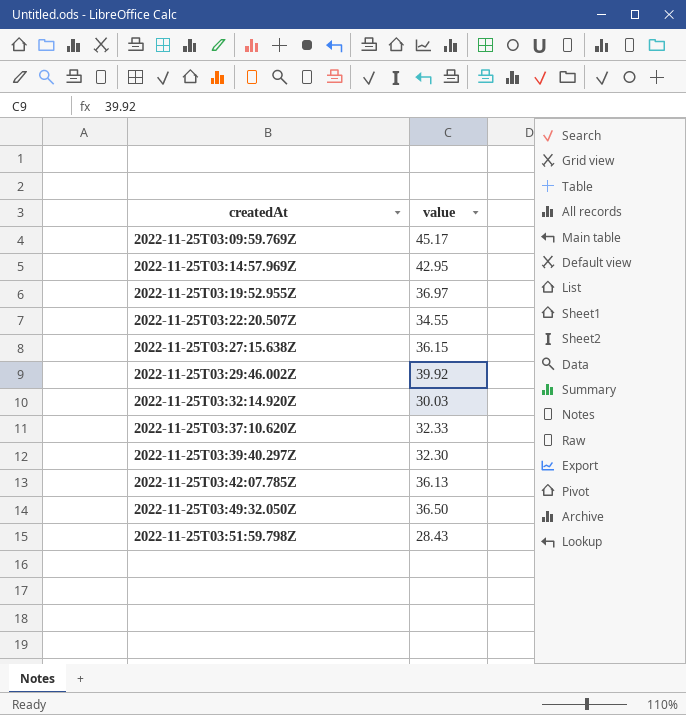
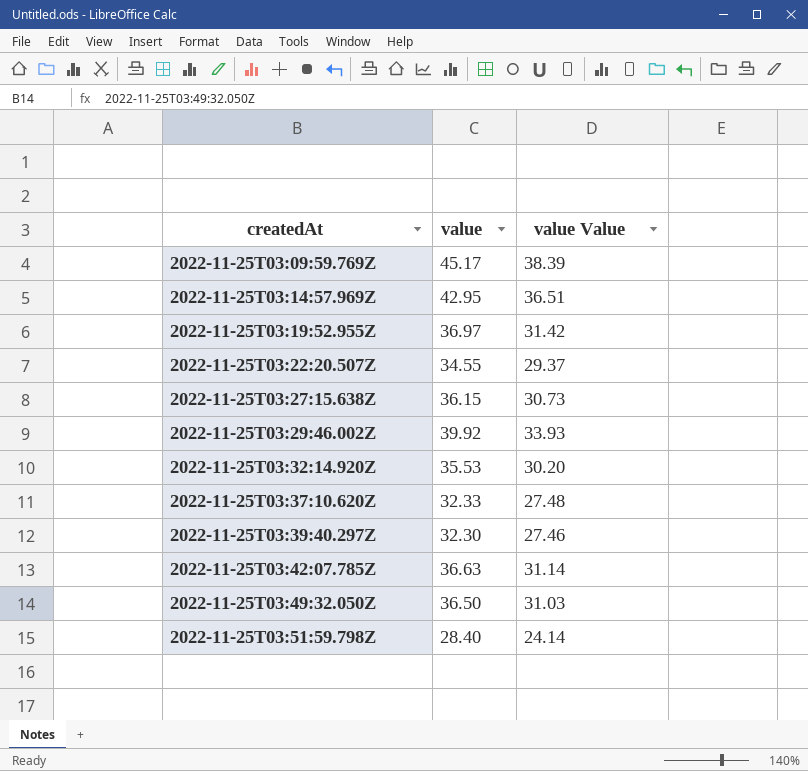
column value Value | formula: none -> [value] * 0.85
2022-11-25T03:32:14.920Z | value: 30.03 -> 35.53
2022-11-25T03:42:07.785Z | value: 36.13 -> 36.63
2022-11-25T03:51:59.798Z | value: 28.43 -> 28.40

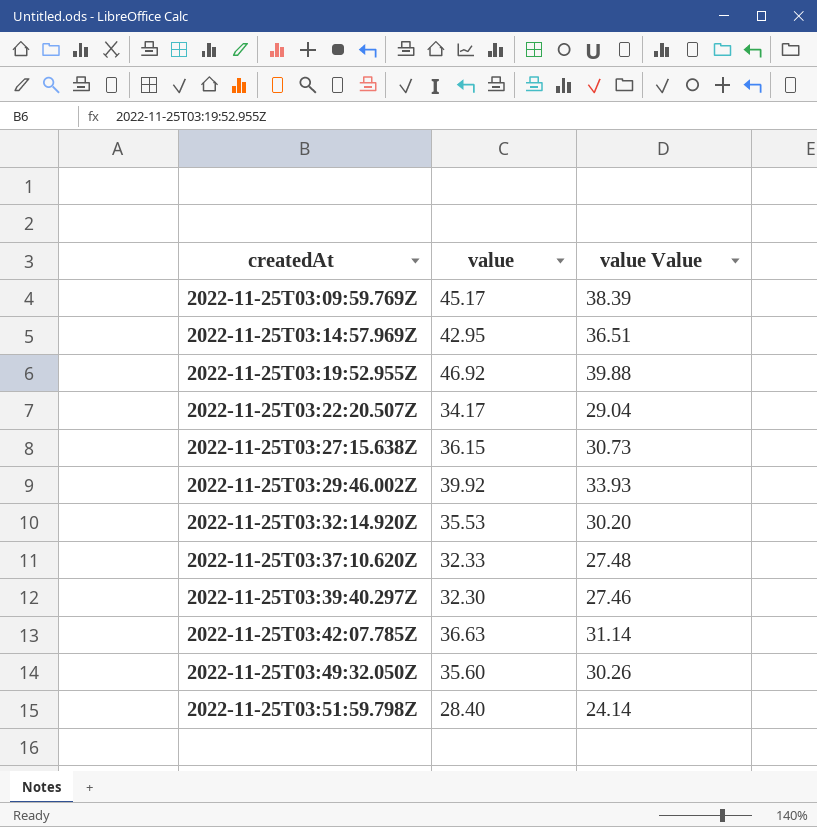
2022-11-25T03:19:52.955Z | value: 36.97 -> 46.92
2022-11-25T03:19:52.955Z | value Value: 31.42 -> 39.88
2022-11-25T03:22:20.507Z | value: 34.55 -> 34.17
2022-11-25T03:22:20.507Z | value Value: 29.37 -> 29.04
2022-11-25T03:49:32.050Z | value: 36.50 -> 35.60
2022-11-25T03:49:32.050Z | value Value: 31.03 -> 30.26

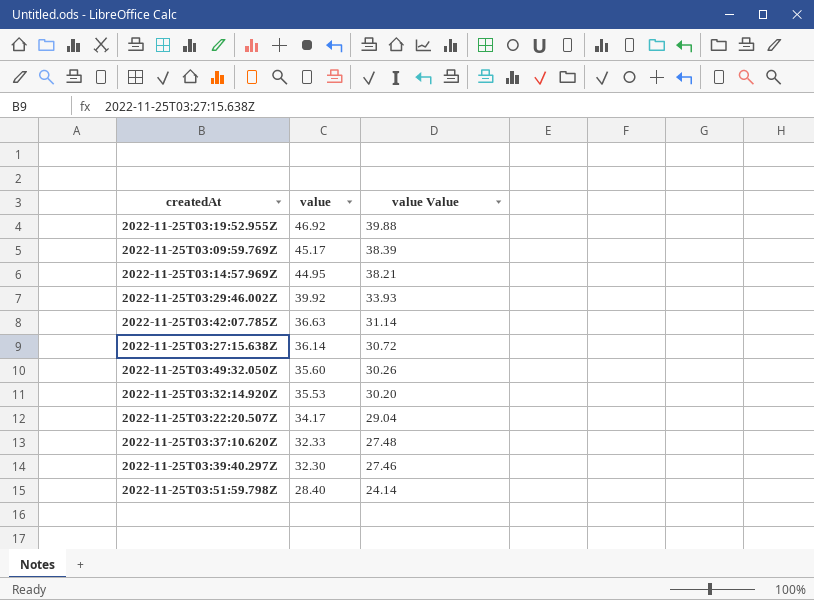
row order: createdAt ascending -> value descending
2022-11-25T03:14:57.969Z | value: 42.95 -> 44.95
2022-11-25T03:14:57.969Z | value Value: 36.51 -> 38.21
2022-11-25T03:27:15.638Z | value: 36.15 -> 36.14
2022-11-25T03:27:15.638Z | value Value: 30.73 -> 30.72

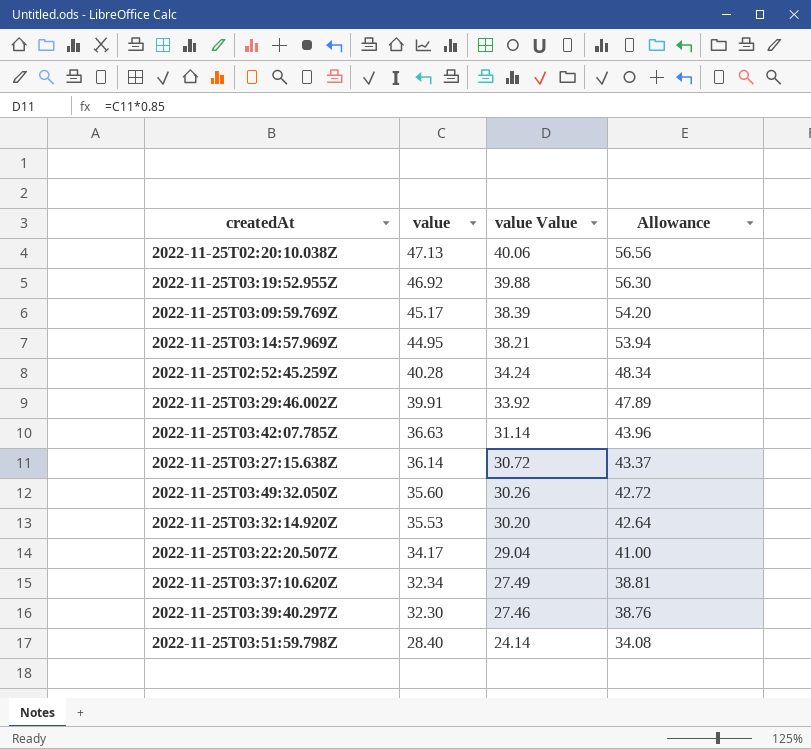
column Allowance | formula: none -> [value] * 1.2
row 2022-11-25T02:20:10.038Z: none -> 47.13 | 40.06 | 56.56
row 2022-11-25T02:52:45.259Z: none -> 40.28 | 34.24 | 48.34
2022-11-25T03:29:46.002Z | value: 39.92 -> 39.91
2022-11-25T03:29:46.002Z | value Value: 33.93 -> 33.92
2022-11-25T03:37:10.620Z | value: 32.33 -> 32.34
2022-11-25T03:37:10.620Z | value Value: 27.48 -> 27.49

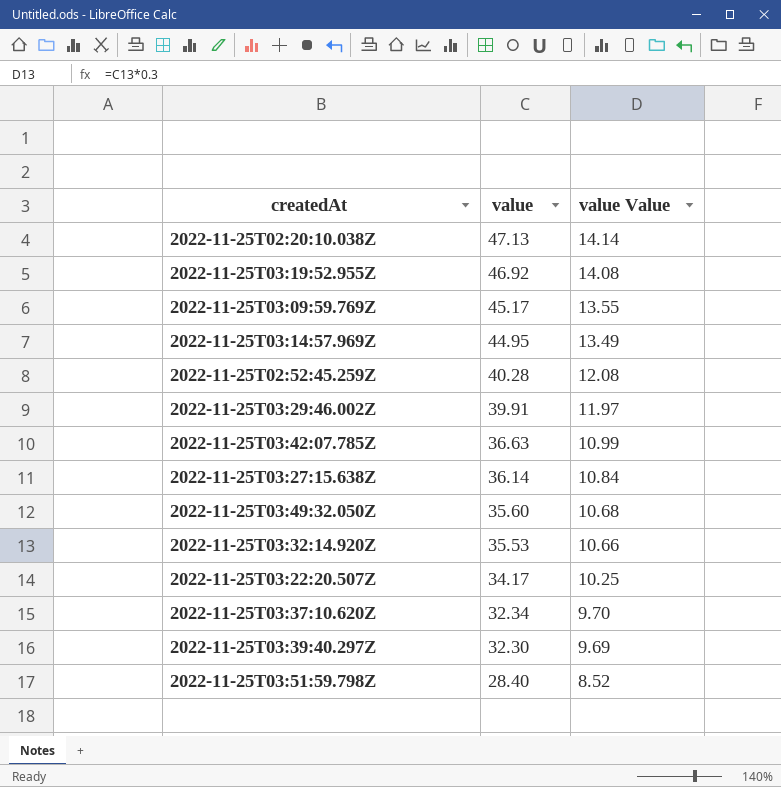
column Allowance | formula: [value] * 1.2 -> none
column value Value | formula: [value] * 0.85 -> [value] * 0.3

